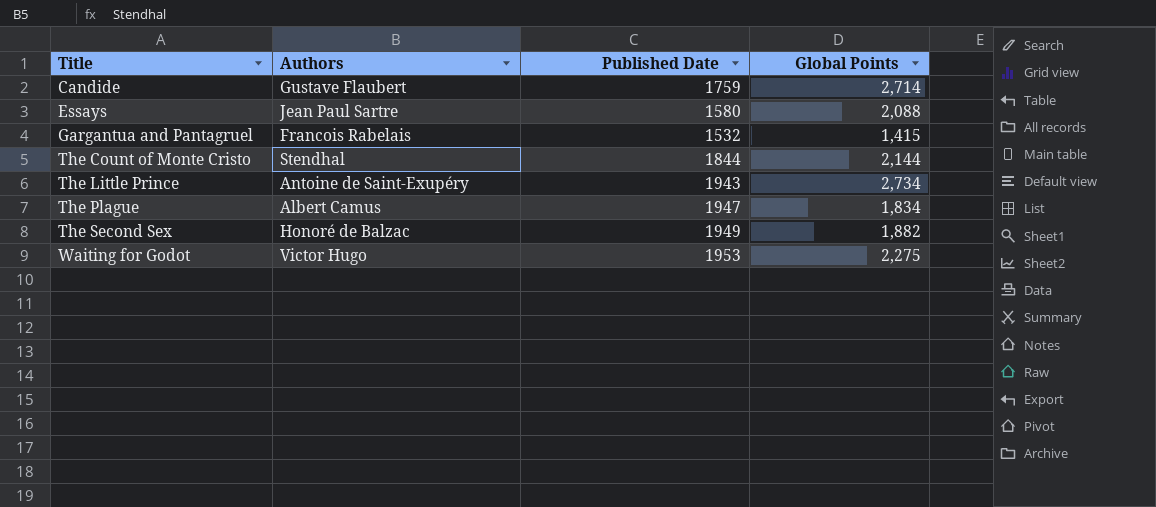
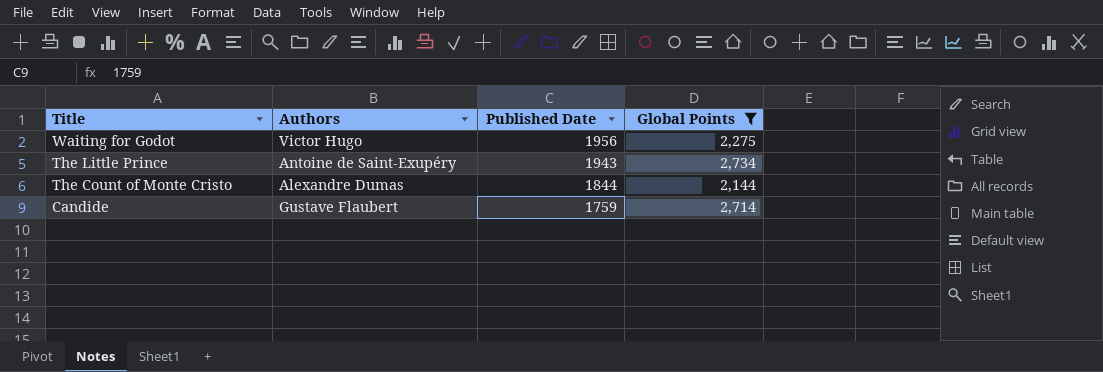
filter: none -> Global Points >= 2,144
row order: Title ascending -> Title descending
Waiting for Godot | Published Date: 1953 -> 1956
The Count of Monte Cristo | Authors: Stendhal -> Alexandre Dumas

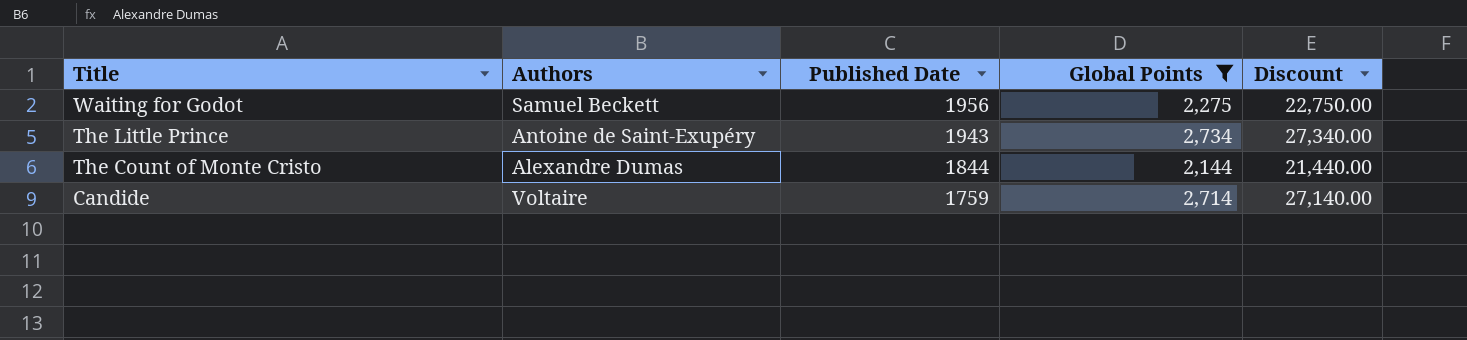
column Discount | formula: none -> [Global Points] * 10
Waiting for Godot | Authors: Victor Hugo -> Samuel Beckett
Candide | Authors: Gustave Flaubert -> Voltaire

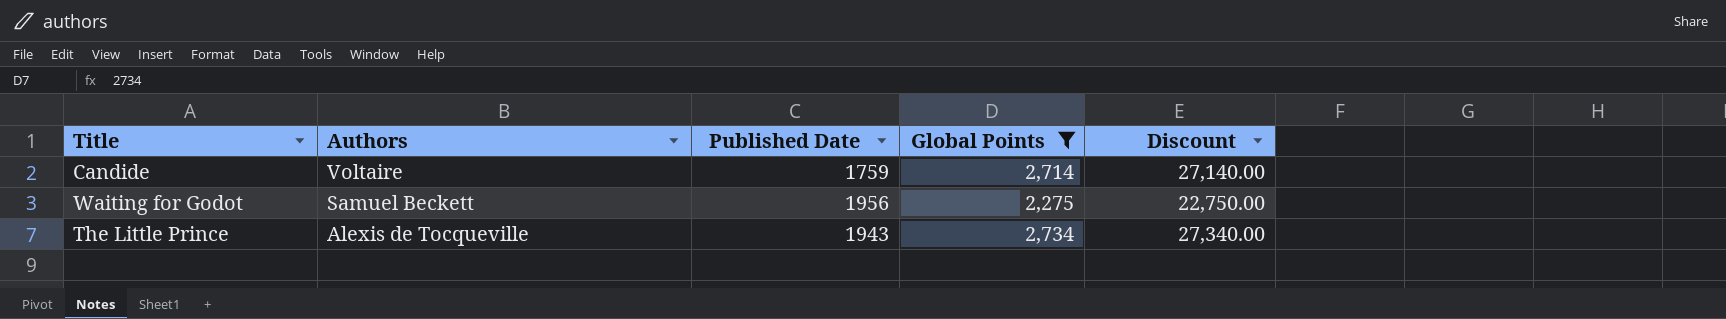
row order: Title descending -> Authors descending
row The Count of Monte Cristo: Alexandre Dumas | 1844 | 2,144 | 21,440.00 -> none
The Little Prince | Authors: Antoine de Saint-Exupéry -> Alexis de Tocqueville

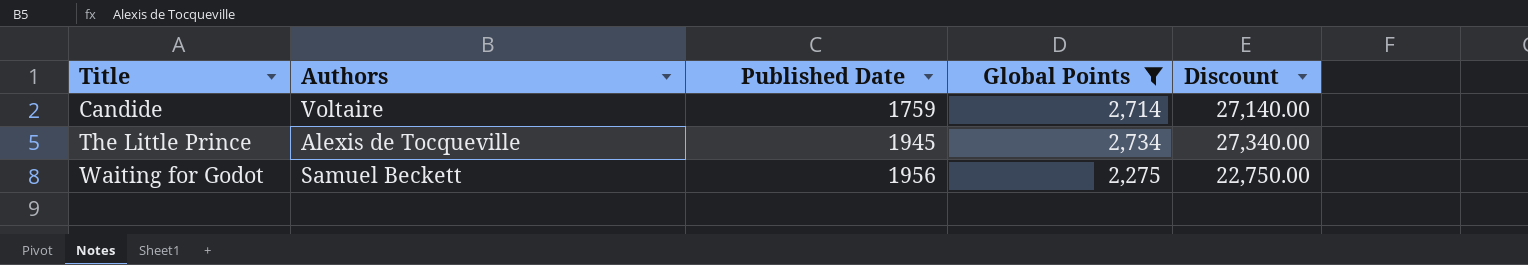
row order: Authors descending -> Title ascending
The Little Prince | Published Date: 1943 -> 1945

